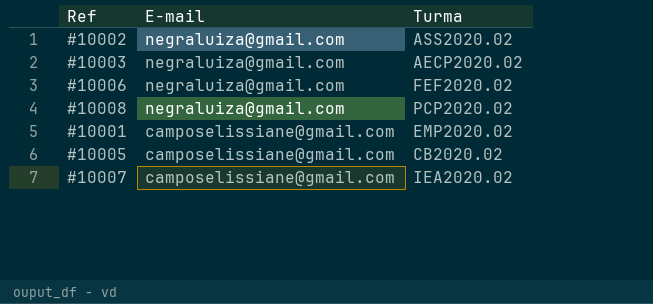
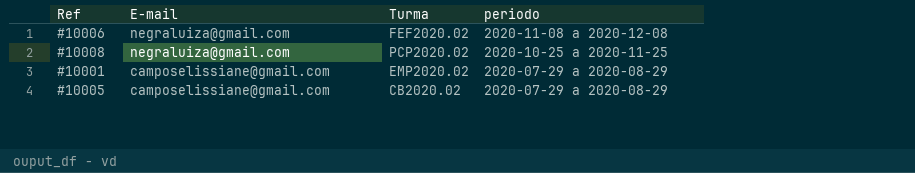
column periodo | position: none -> 4
row #10002: negraluiza@gmail.com | ASS2020.02 -> none
row #10003: negraluiza@gmail.com | AECP2020.02 -> none
row #10007: camposelissiane@gmail.com | IEA2020.02 -> none

